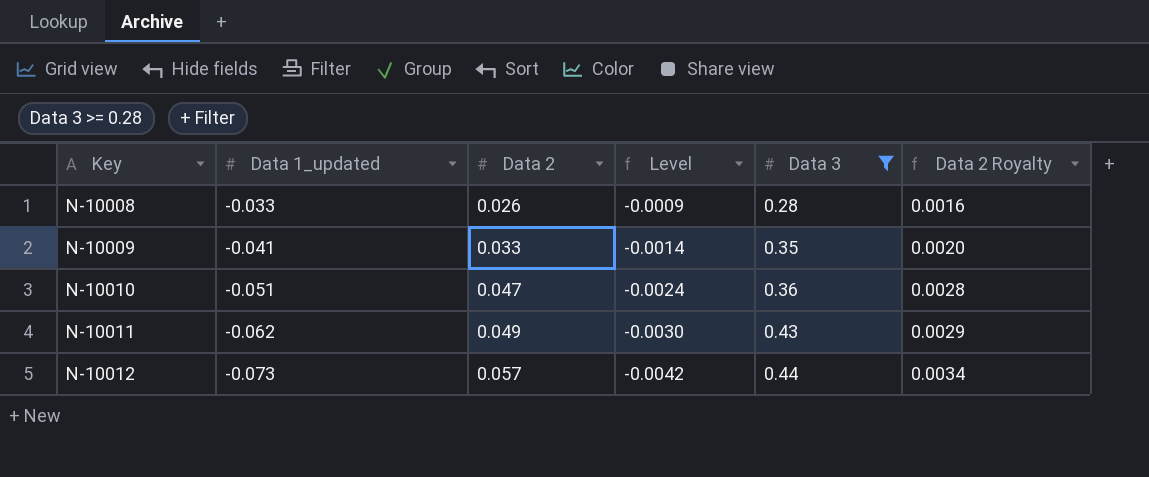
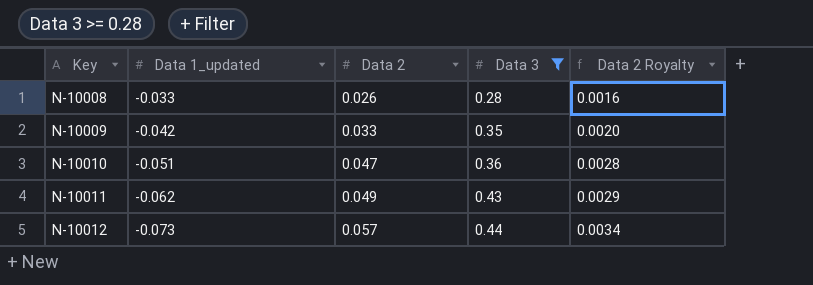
column Level | formula: [Data 1_updated] * [Data 2] -> none
N-10009 | Data 1_updated: -0.041 -> -0.042

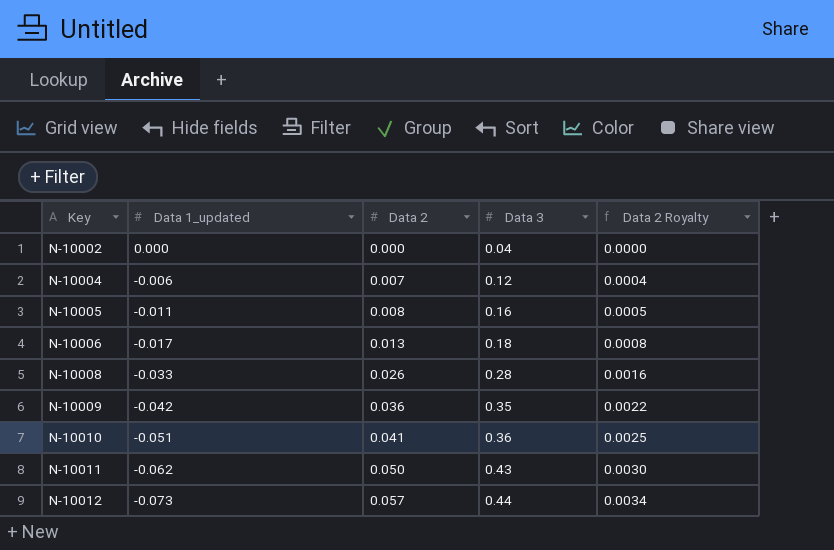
filter: Data 3 >= 0.28 -> none
N-10009 | Data 2: 0.033 -> 0.036
N-10009 | Data 2 Royalty: 0.0020 -> 0.0022
N-10010 | Data 2: 0.047 -> 0.041
N-10010 | Data 2 Royalty: 0.0028 -> 0.0025
N-10011 | Data 2: 0.049 -> 0.050
N-10011 | Data 2 Royalty: 0.0029 -> 0.0030

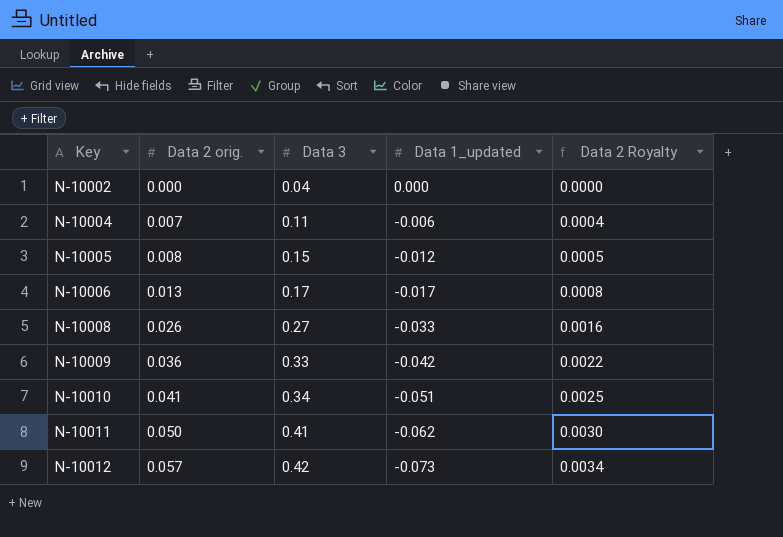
column name: Data 2 -> Data 2 orig.
column Data 1_updated | position: 2 -> 4
N-10004 | Data 3: 0.12 -> 0.11
N-10005 | Data 3: 0.16 -> 0.15
N-10005 | Data 1_updated: -0.011 -> -0.012
N-10006 | Data 3: 0.18 -> 0.17
N-10008 | Data 3: 0.28 -> 0.27
N-10009 | Data 3: 0.35 -> 0.33
N-10010 | Data 3: 0.36 -> 0.34
N-10011 | Data 3: 0.43 -> 0.41
N-10012 | Data 3: 0.44 -> 0.42

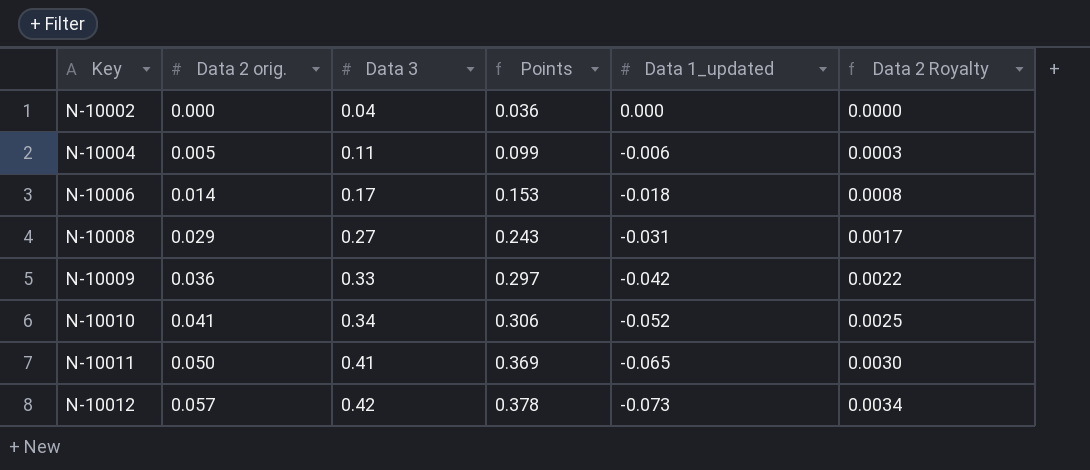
column Points | formula: none -> [Data 3] * 0.9
row N-10005: 0.008 | 0.15 | -0.012 | 0.0005 -> none
N-10004 | Data 2 orig.: 0.007 -> 0.005
N-10004 | Data 2 Royalty: 0.0004 -> 0.0003
N-10006 | Data 2 orig.: 0.013 -> 0.014
N-10006 | Data 1_updated: -0.017 -> -0.018
N-10008 | Data 2 orig.: 0.026 -> 0.029
N-10008 | Data 1_updated: -0.033 -> -0.031
N-10008 | Data 2 Royalty: 0.0016 -> 0.0017
N-10010 | Data 1_updated: -0.051 -> -0.052
N-10011 | Data 1_updated: -0.062 -> -0.065

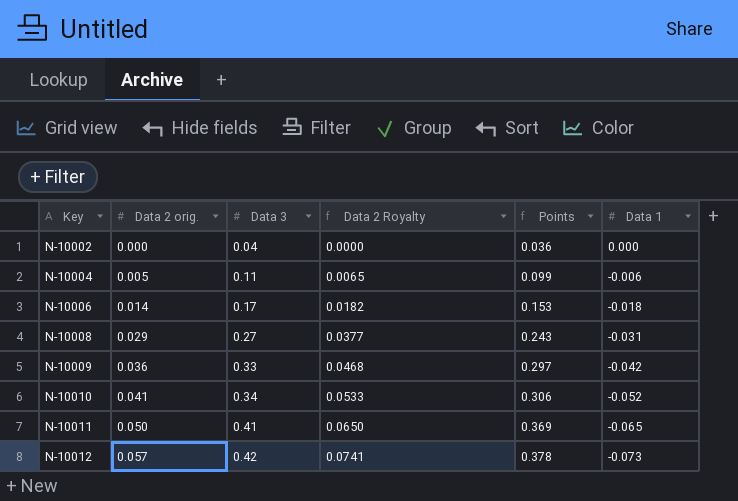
column Data 2 Royalty | formula: [Data 2 orig.] * 0.06 -> [Data 2 orig.] * 1.3
column Data 2 Royalty | position: 6 -> 4
column name: Data 1_updated -> Data 1

